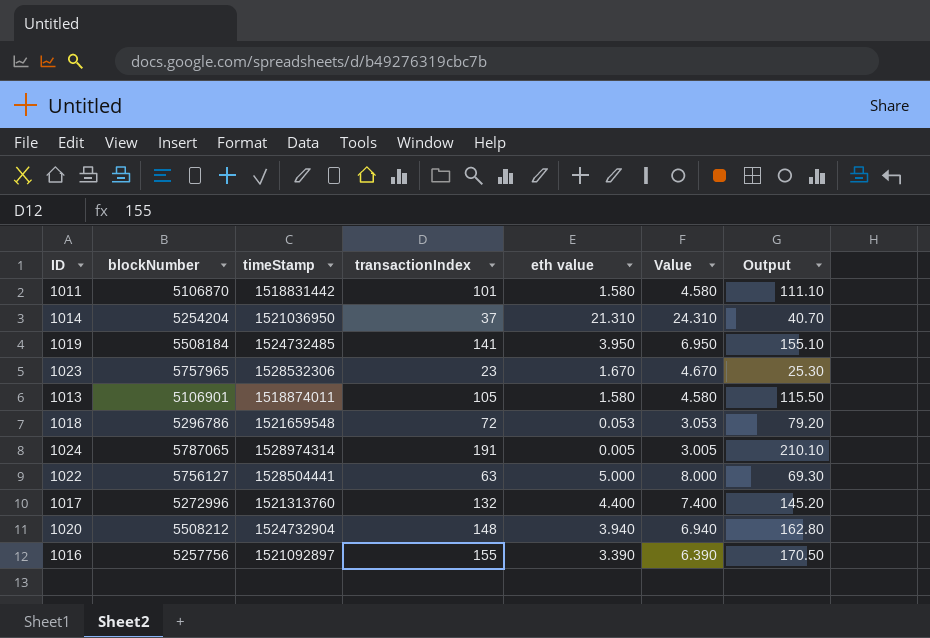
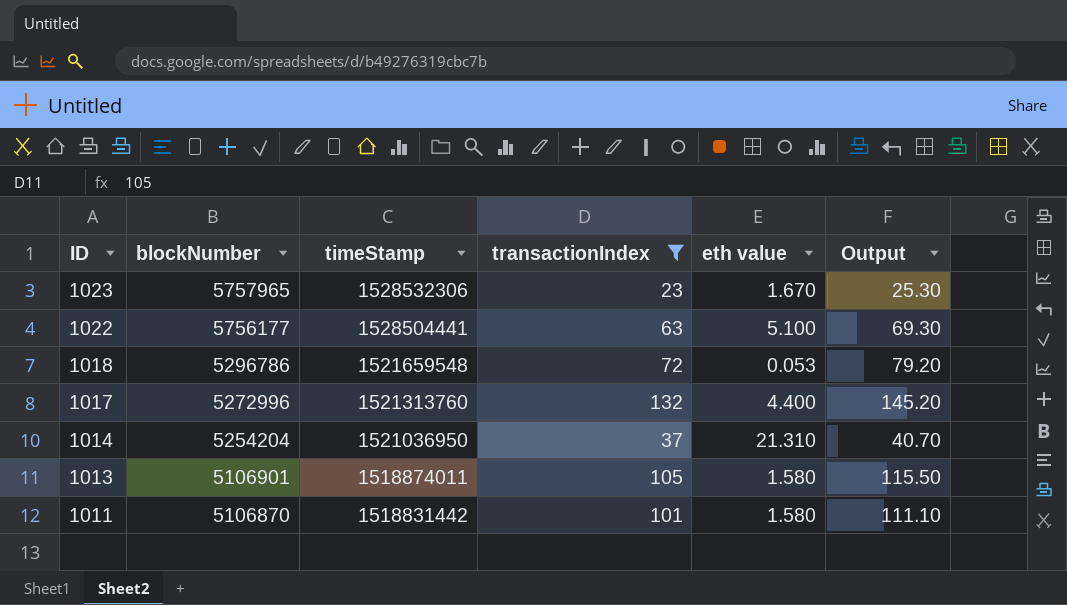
filter: none -> transactionIndex <= 132
row order: none -> ID descending
column Value | formula: [eth value] + 3 -> none
1022 | blockNumber: 5756127 -> 5756177
1022 | eth value: 5.000 -> 5.100

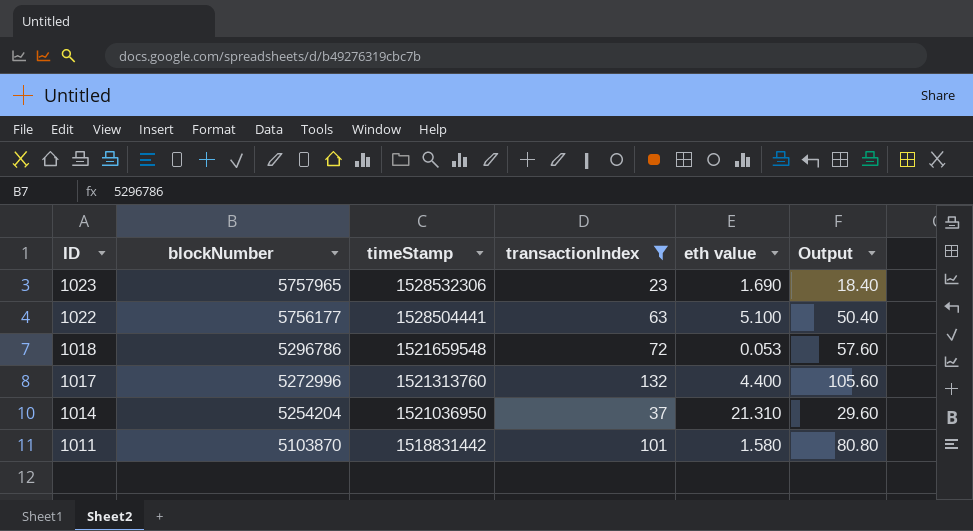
column Output | formula: [transactionIndex] * 1.1 -> [transactionIndex] * 0.8
row 1013: 5106901 | 1518874011 | 105 | 1.580 | 115.50 -> none
1023 | eth value: 1.670 -> 1.690
1011 | blockNumber: 5106870 -> 5103870

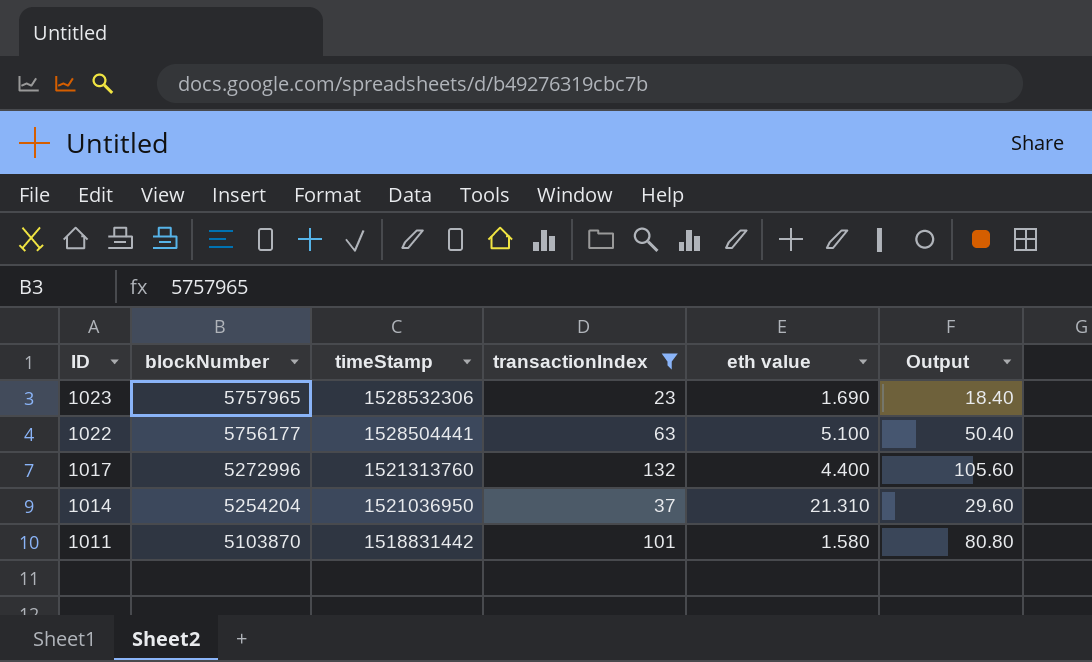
row 1018: 5296786 | 1521659548 | 72 | 0.053 | 57.60 -> none

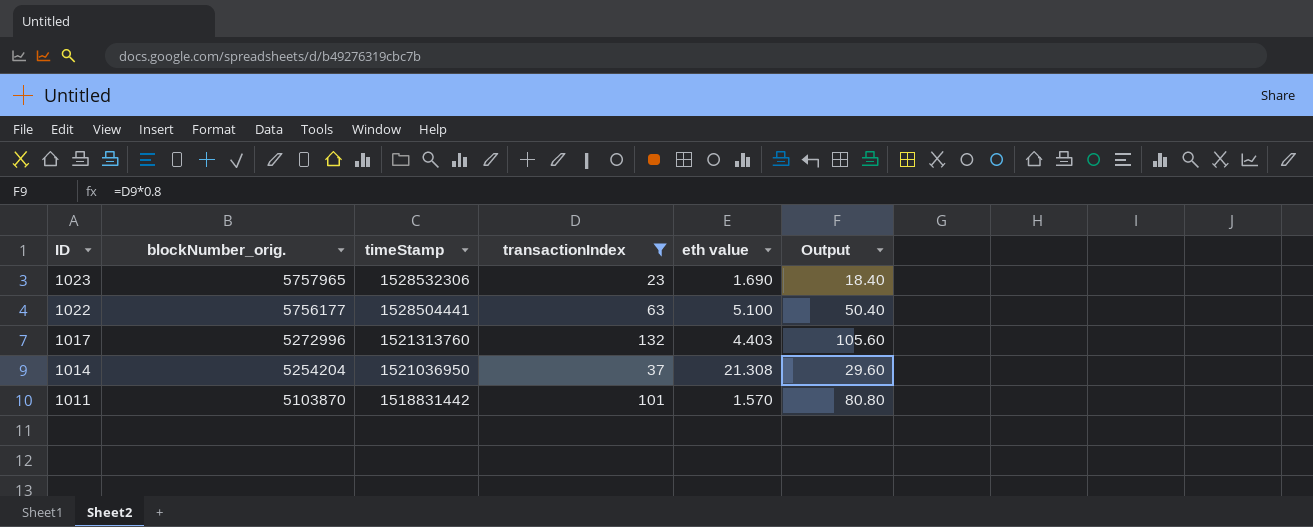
column name: blockNumber -> blockNumber_orig.
1017 | eth value: 4.400 -> 4.403
1014 | eth value: 21.310 -> 21.308
1011 | eth value: 1.580 -> 1.570

